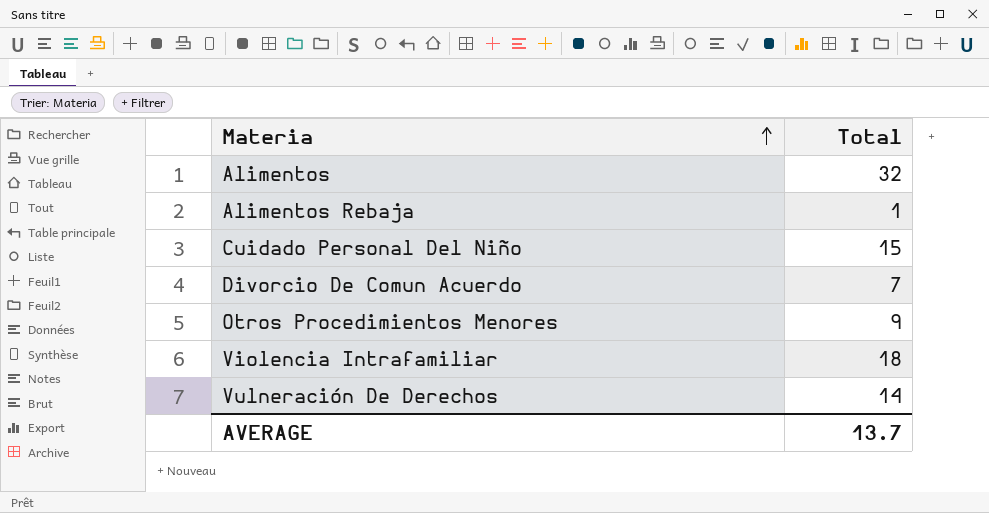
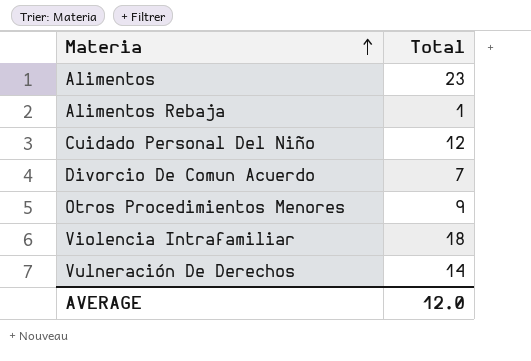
Alimentos | Total: 32 -> 23
Cuidado Personal Del Niño | Total: 15 -> 12
AVERAGE | Total: 13.7 -> 12.0

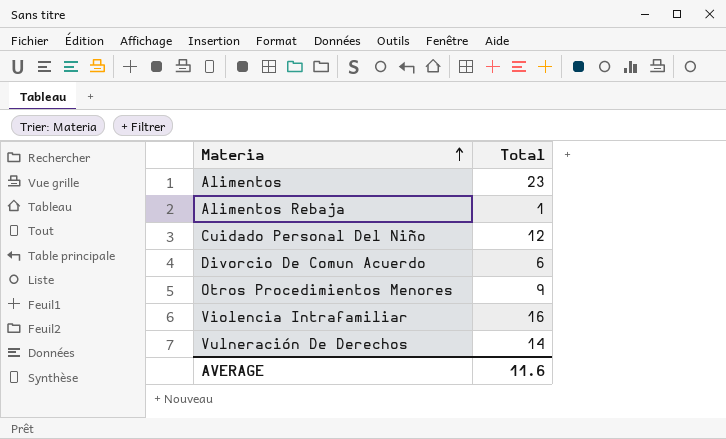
Divorcio De Comun Acuerdo | Total: 7 -> 6
Violencia Intrafamiliar | Total: 18 -> 16
AVERAGE | Total: 12.0 -> 11.6

